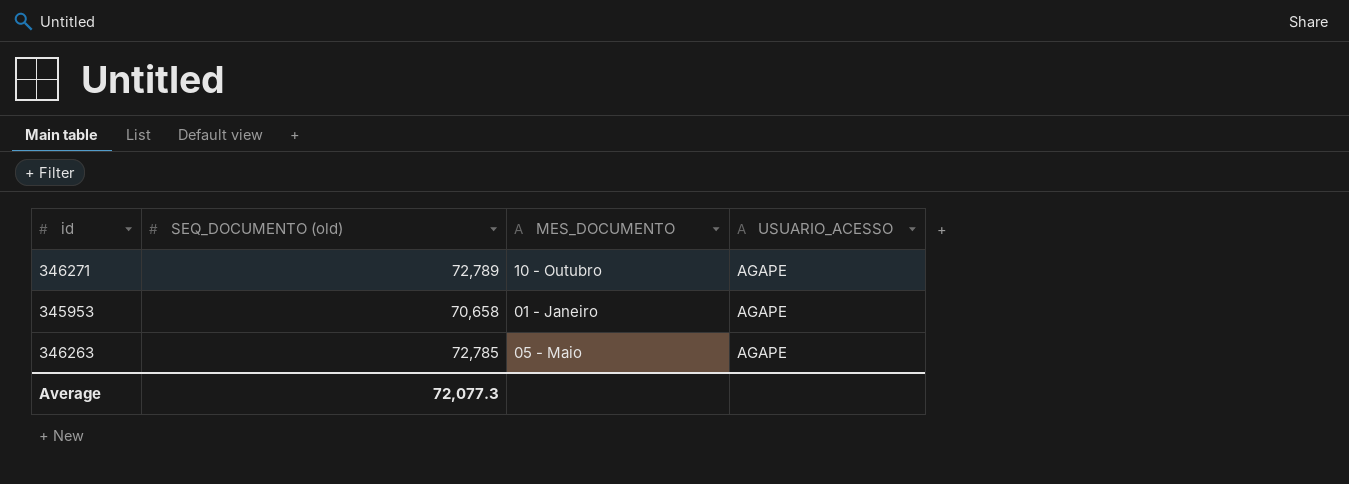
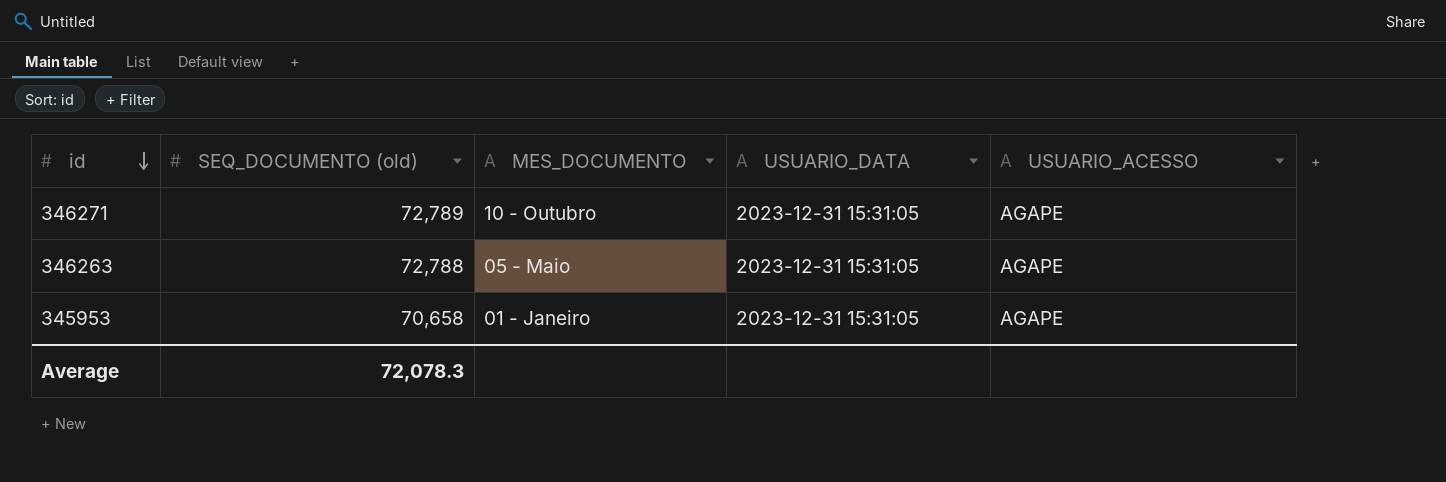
row order: none -> id descending
column USUARIO_DATA | position: none -> 4
346263 | SEQ_DOCUMENTO (old): 72,785 -> 72,788
Average | SEQ_DOCUMENTO (old): 72,077.3 -> 72,078.3

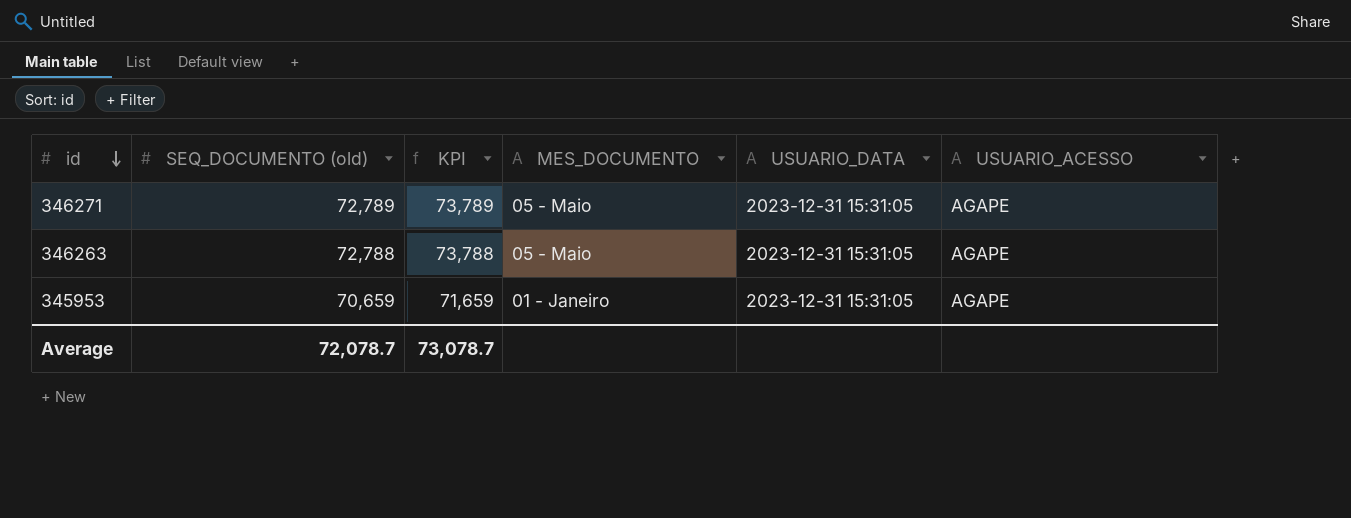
column KPI | formula: none -> [SEQ_DOCUMENTO (old)] + 1000
346271 | MES_DOCUMENTO: 10 - Outubro -> 05 - Maio
345953 | SEQ_DOCUMENTO (old): 70,658 -> 70,659
Average | SEQ_DOCUMENTO (old): 72,078.3 -> 72,078.7

